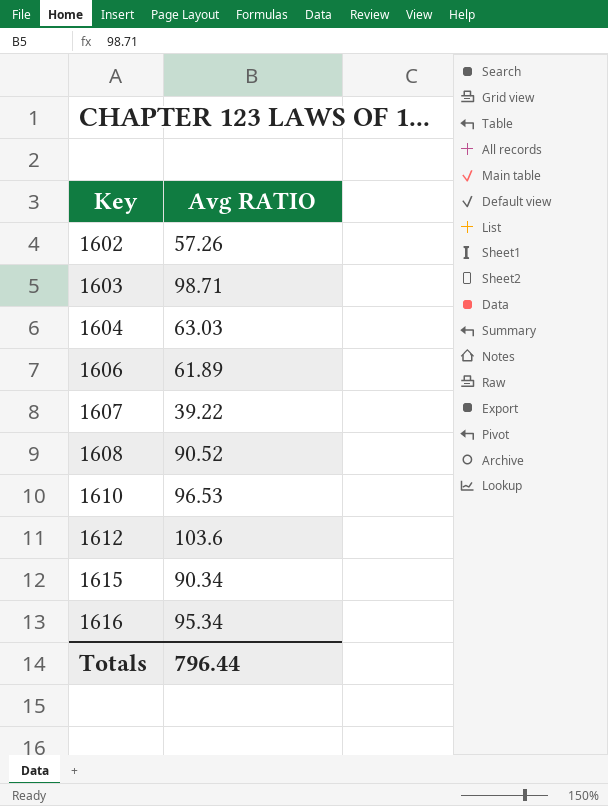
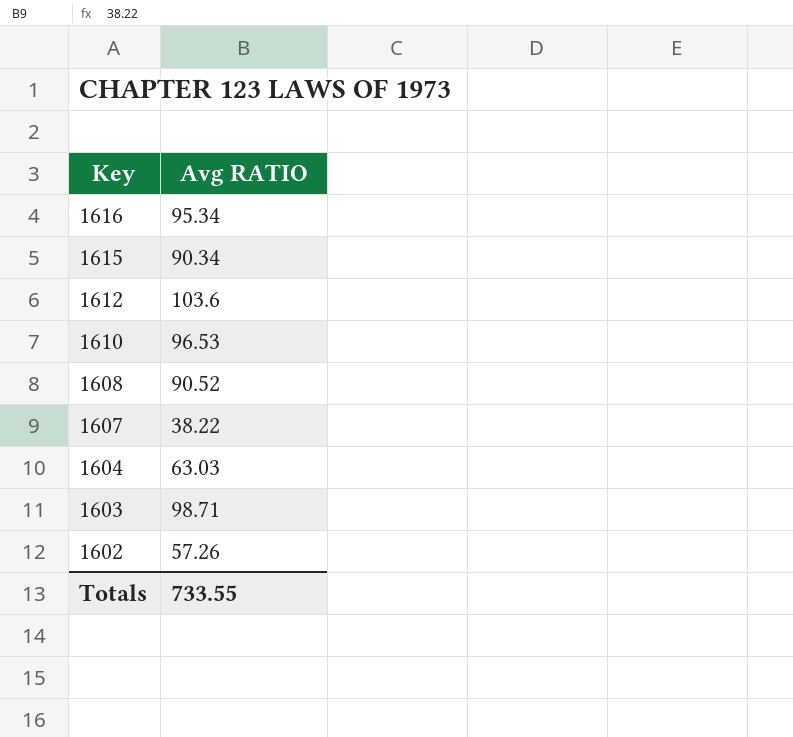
row order: Key ascending -> Key descending
row 1606: 61.89 -> none
1607 | Avg RATIO: 39.22 -> 38.22
Totals | Avg RATIO: 796.44 -> 733.55

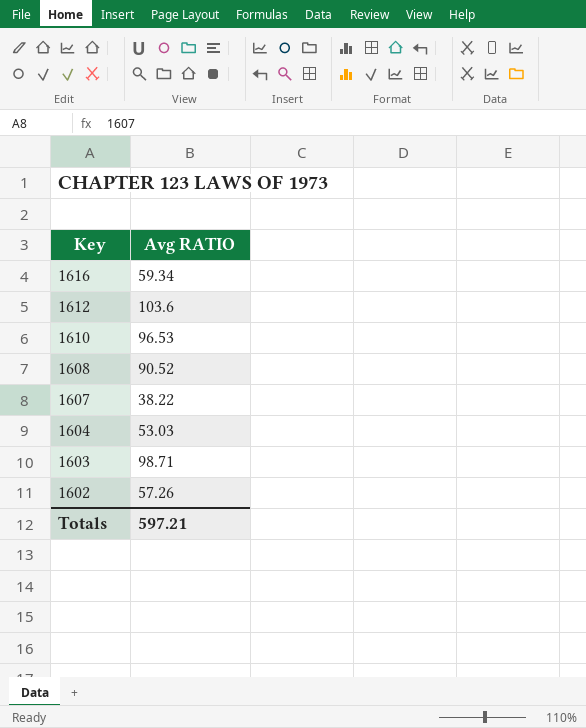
row 1615: 90.34 -> none
1616 | Avg RATIO: 95.34 -> 59.34
1604 | Avg RATIO: 63.03 -> 53.03
Totals | Avg RATIO: 733.55 -> 597.21

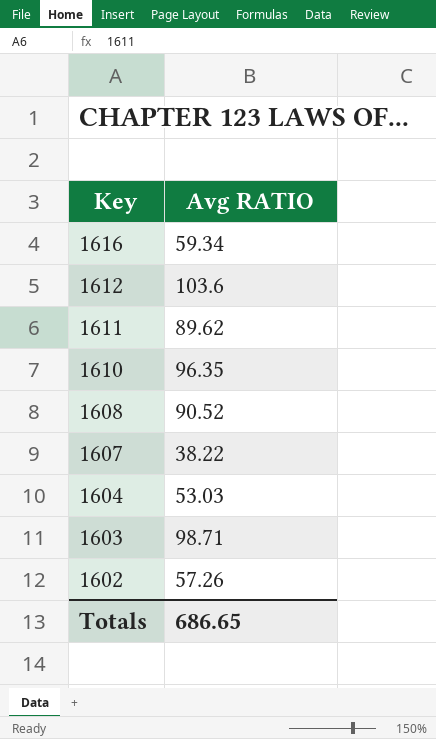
row 1611: none -> 89.62
1610 | Avg RATIO: 96.53 -> 96.35
Totals | Avg RATIO: 597.21 -> 686.65

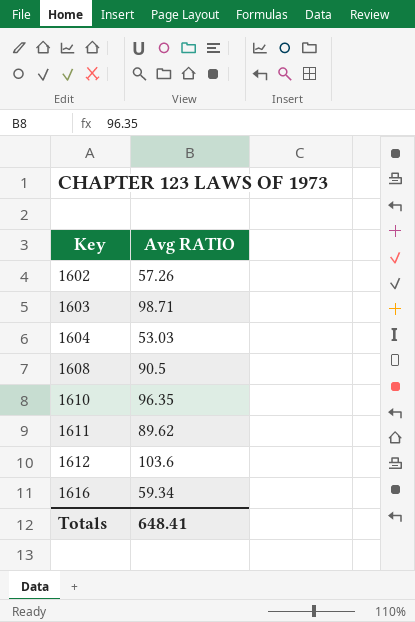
row order: Key descending -> Key ascending
row 1607: 38.22 -> none
1608 | Avg RATIO: 90.52 -> 90.5
Totals | Avg RATIO: 686.65 -> 648.41

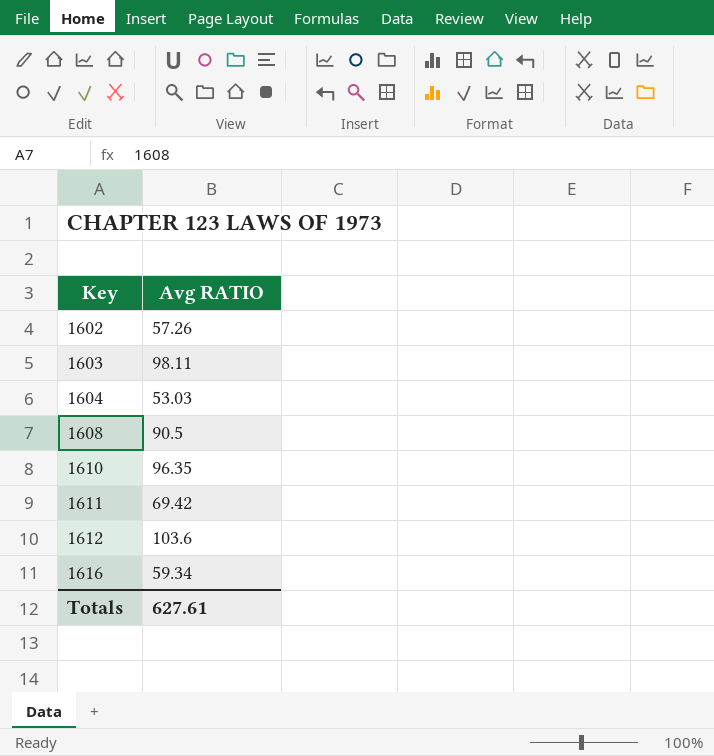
1603 | Avg RATIO: 98.71 -> 98.11
1611 | Avg RATIO: 89.62 -> 69.42
Totals | Avg RATIO: 648.41 -> 627.61

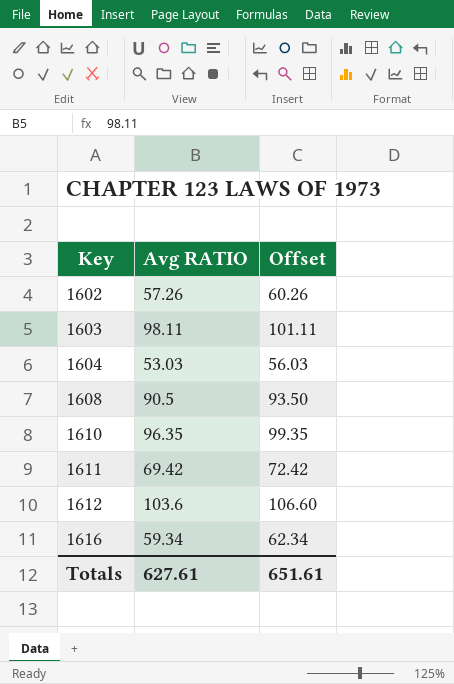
column Offset | formula: none -> [Avg RATIO] + 3

